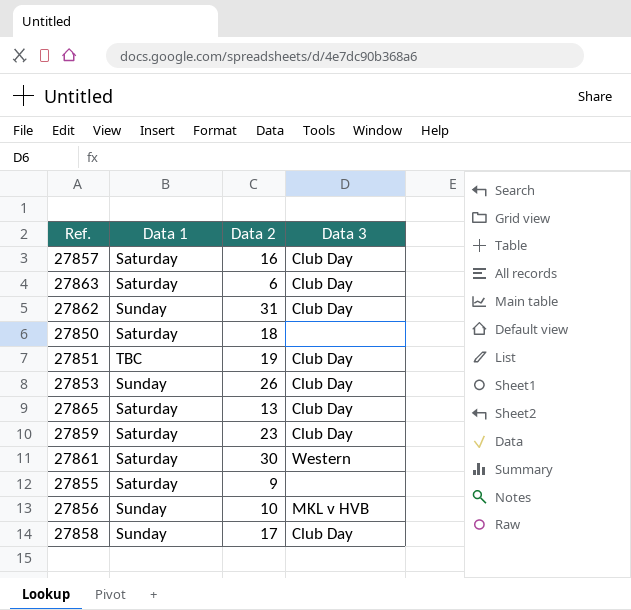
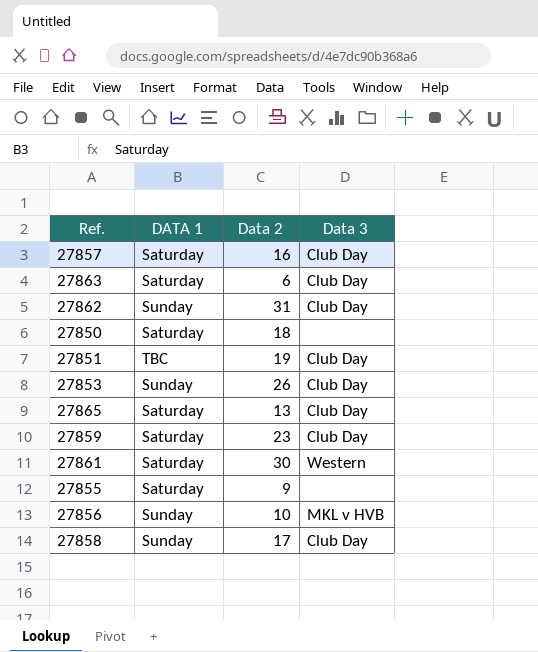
column name: Data 1 -> DATA 1

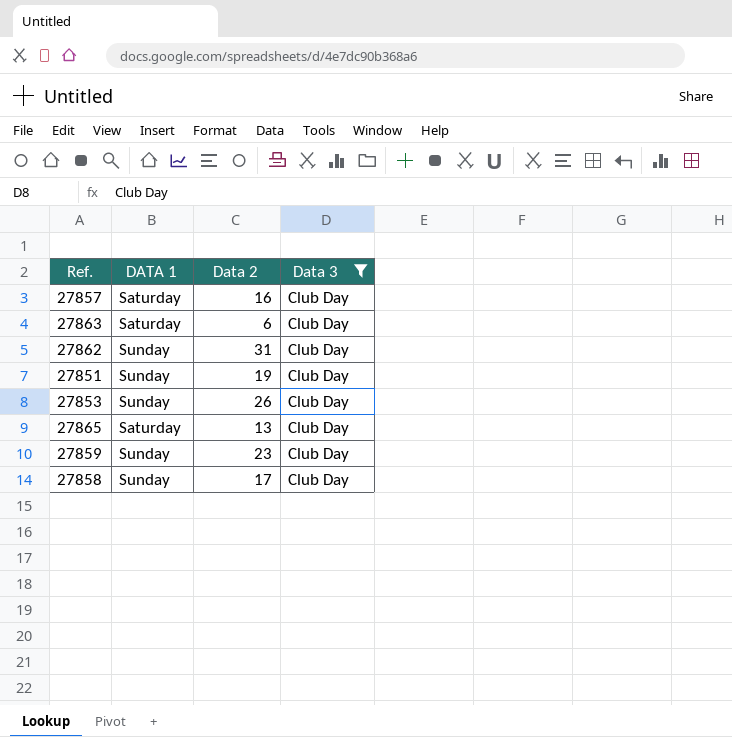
filter: none -> Data 3 = Club Day
27851 | DATA 1: TBC -> Sunday
27859 | DATA 1: Saturday -> Sunday

